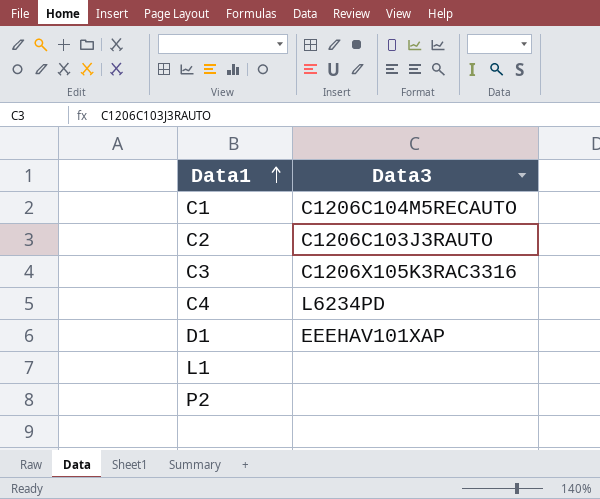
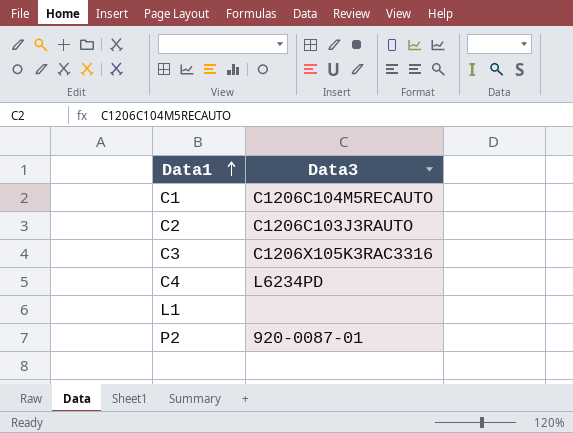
row D1: EEEHAV101XAP -> none
P2 | Data3: none -> 920-0087-01

